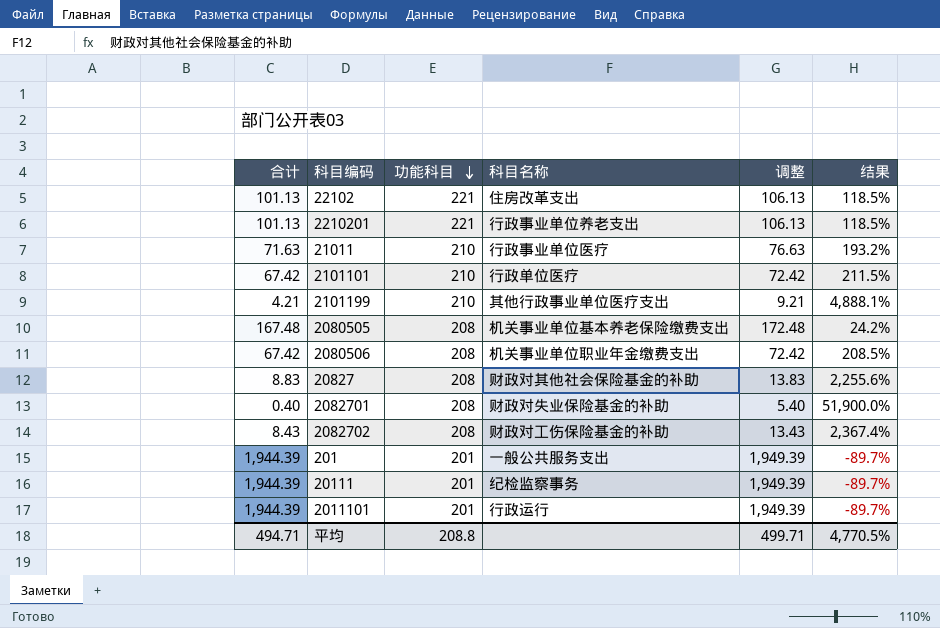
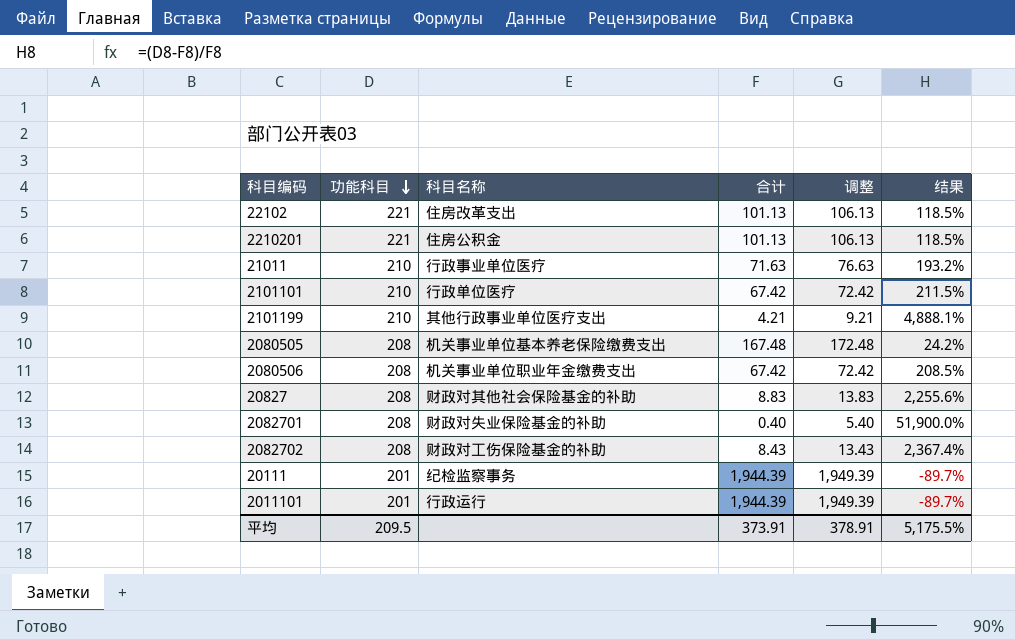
column 合计 | position: 1 -> 4
row 201: 1,944.39 | 201 | 一般公共服务支出 | 1,949.39 | -89.7% -> none
2210201 | 科目名称: 行政事业单位养老支出 -> 住房公积金
平均 | 功能科目: 208.8 -> 209.5
平均 | 合计: 494.71 -> 373.91
平均 | 调整: 499.71 -> 378.91
平均 | 结果: 4,770.5% -> 5,175.5%

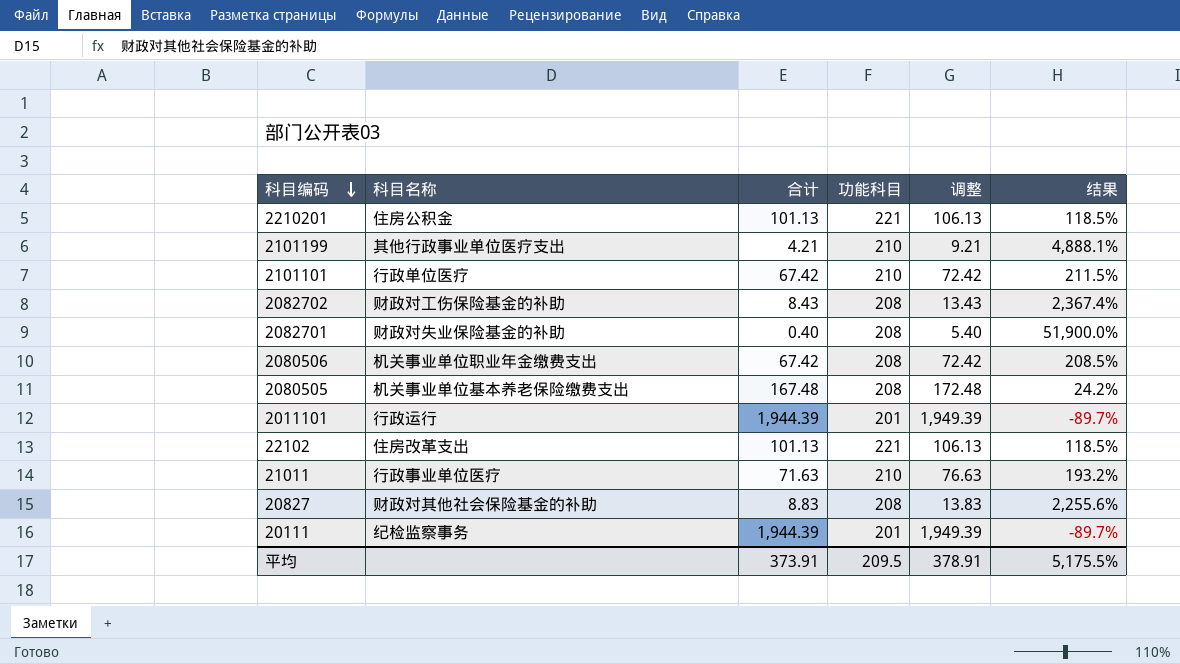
row order: 功能科目 descending -> 科目编码 descending
column 功能科目 | position: 2 -> 4

